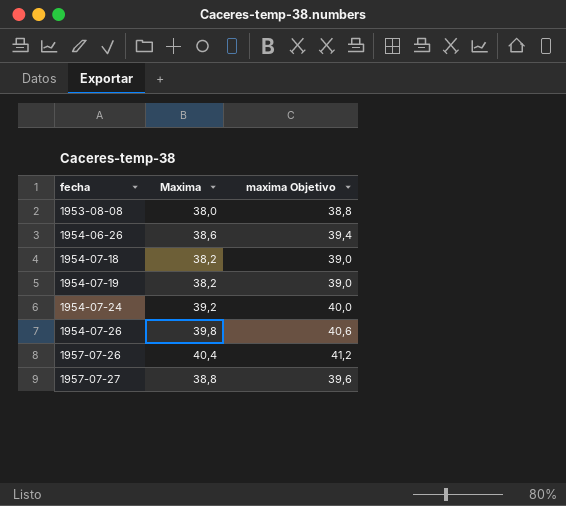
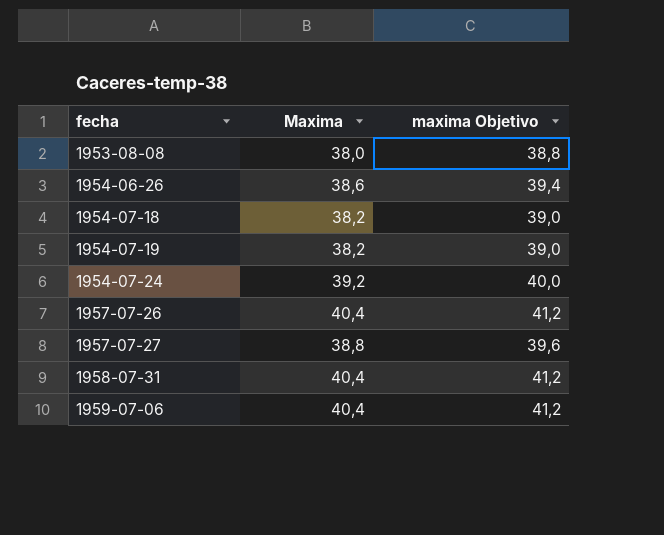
row 1954-07-26: 39,8 | 40,6 -> none
row 1958-07-31: none -> 40,4 | 41,2
row 1959-07-06: none -> 40,4 | 41,2

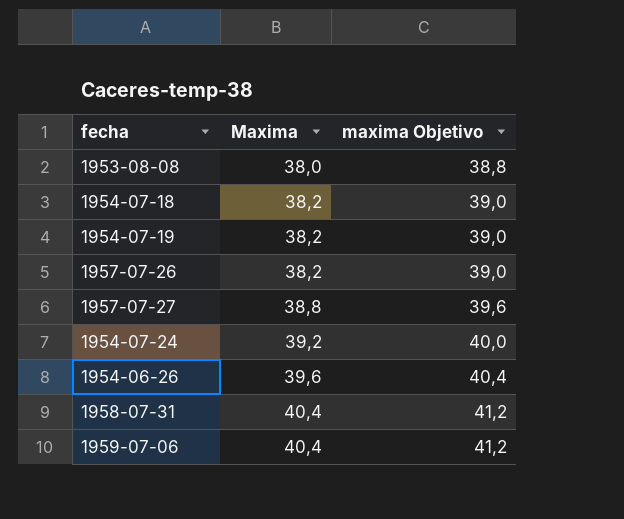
row order: fecha ascending -> Maxima ascending
1957-07-26 | Maxima: 40,4 -> 38,2
1957-07-26 | maxima Objetivo: 41,2 -> 39,0
1954-06-26 | Maxima: 38,6 -> 39,6
1954-06-26 | maxima Objetivo: 39,4 -> 40,4

